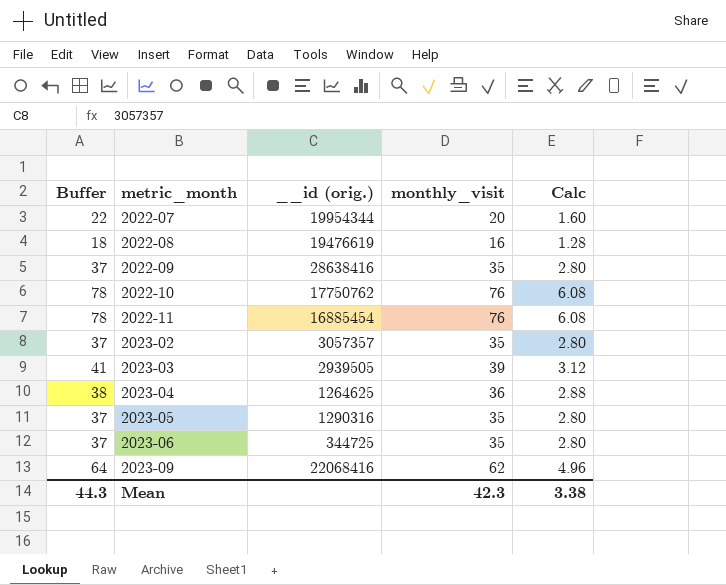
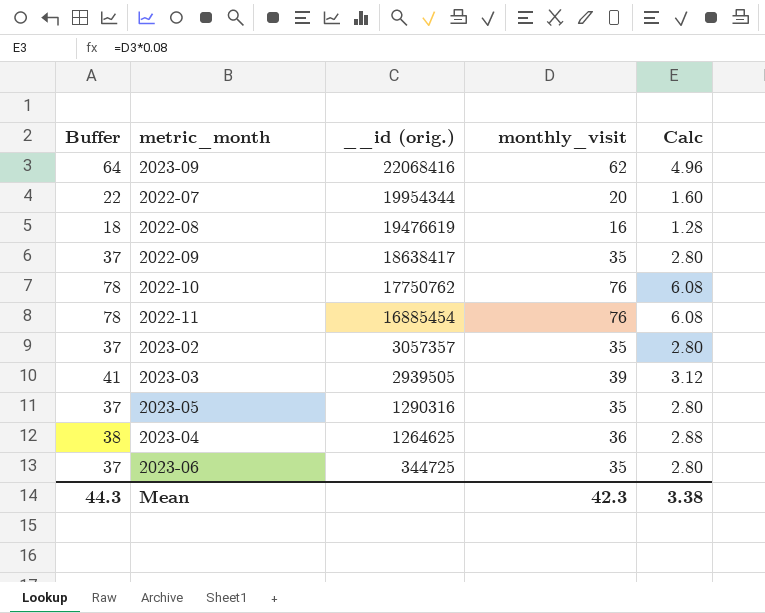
row order: metric_month ascending -> __id (orig.) descending
2022-09 | __id (orig.): 28638416 -> 18638417

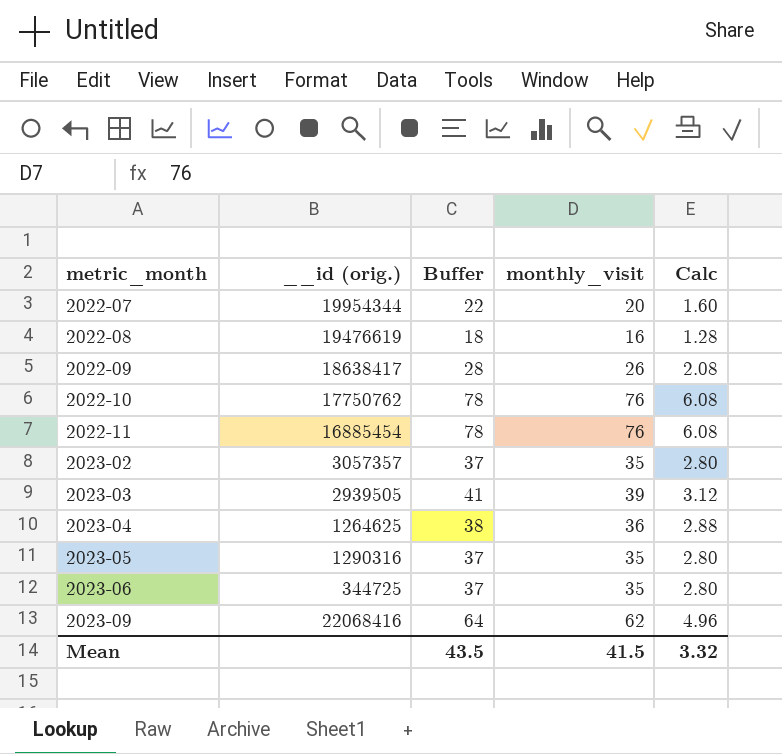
row order: __id (orig.) descending -> metric_month ascending
column Buffer | position: 1 -> 3
2022-09 | Buffer: 37 -> 28
2022-09 | monthly_visit: 35 -> 26
2022-09 | Calc: 2.80 -> 2.08
Mean | Buffer: 44.3 -> 43.5
Mean | monthly_visit: 42.3 -> 41.5
Mean | Calc: 3.38 -> 3.32

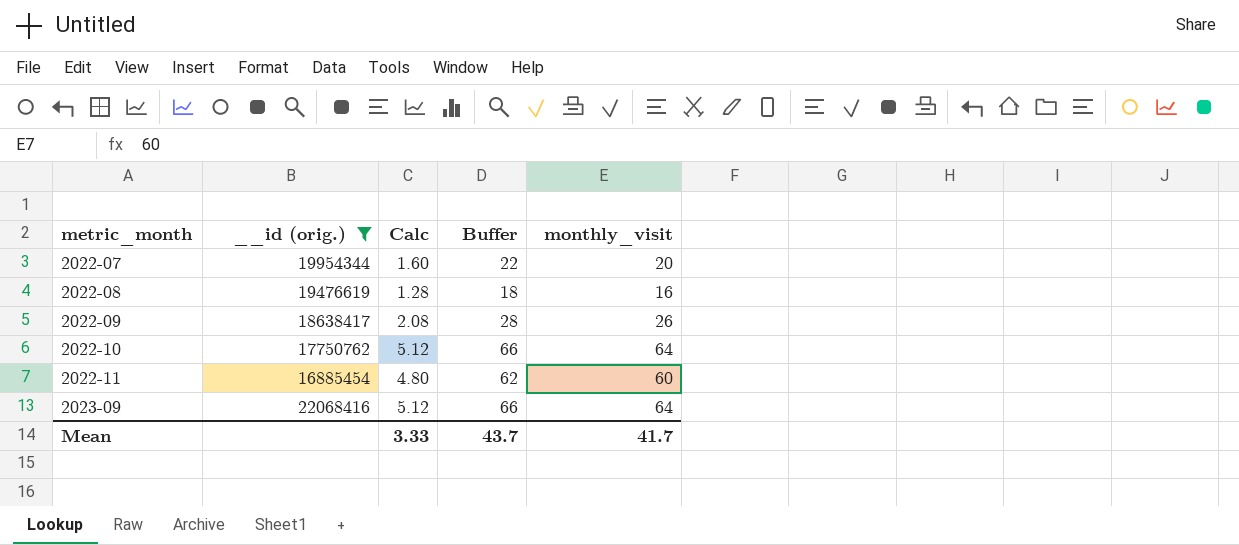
filter: none -> __id (orig.) >= 16885454
column Calc | position: 5 -> 3
2022-10 | Calc: 6.08 -> 5.12
2022-10 | Buffer: 78 -> 66
2022-10 | monthly_visit: 76 -> 64
2022-11 | Calc: 6.08 -> 4.80
2022-11 | Buffer: 78 -> 62
2022-11 | monthly_visit: 76 -> 60
2023-09 | Calc: 4.96 -> 5.12
2023-09 | Buffer: 64 -> 66
2023-09 | monthly_visit: 62 -> 64
Mean | Calc: 3.32 -> 3.33
Mean | Buffer: 43.5 -> 43.7
Mean | monthly_visit: 41.5 -> 41.7

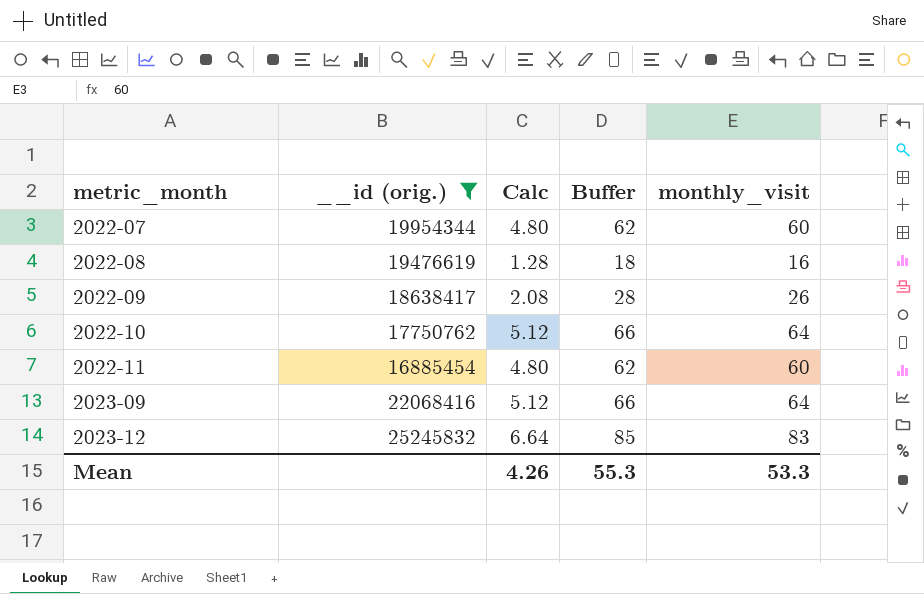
2022-07 | Calc: 1.60 -> 4.80
2022-07 | Buffer: 22 -> 62
2022-07 | monthly_visit: 20 -> 60
row 2023-12: none -> 25245832 | 6.64 | 85 | 83
Mean | Calc: 3.33 -> 4.26
Mean | Buffer: 43.7 -> 55.3
Mean | monthly_visit: 41.7 -> 53.3

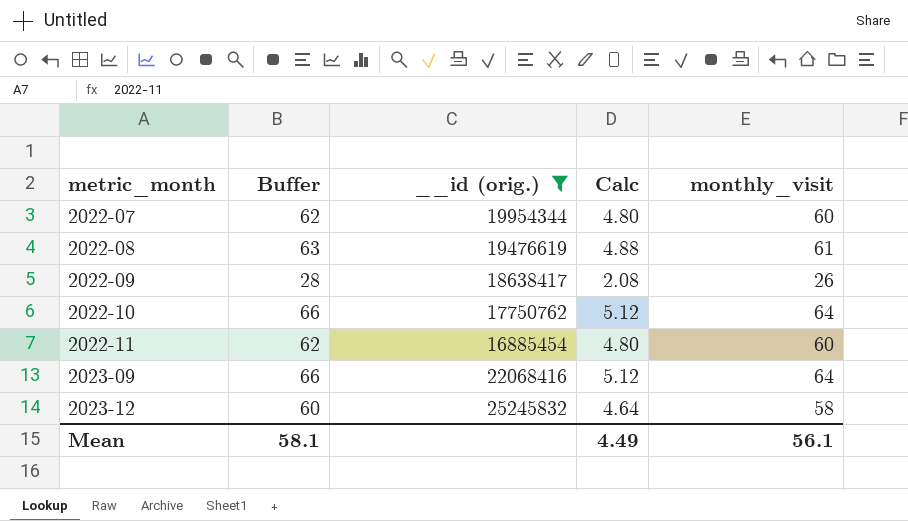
column Buffer | position: 4 -> 2
2022-08 | Buffer: 18 -> 63
2022-08 | Calc: 1.28 -> 4.88
2022-08 | monthly_visit: 16 -> 61
2023-12 | Buffer: 85 -> 60
2023-12 | Calc: 6.64 -> 4.64
2023-12 | monthly_visit: 83 -> 58
Mean | Buffer: 55.3 -> 58.1
Mean | Calc: 4.26 -> 4.49
Mean | monthly_visit: 53.3 -> 56.1

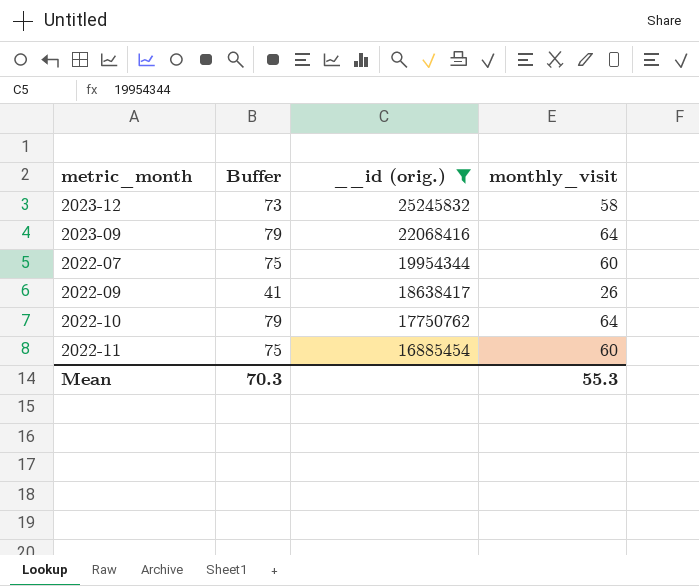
row order: metric_month ascending -> __id (orig.) descending
column Calc | formula: [monthly_visit] * 0.08 -> none
column Buffer | formula: [monthly_visit] + 2 -> [monthly_visit] + 15
row 2022-08: 63 | 19476619 | 4.88 | 61 -> none
Mean | Buffer: 58.1 -> 70.3
Mean | monthly_visit: 56.1 -> 55.3

